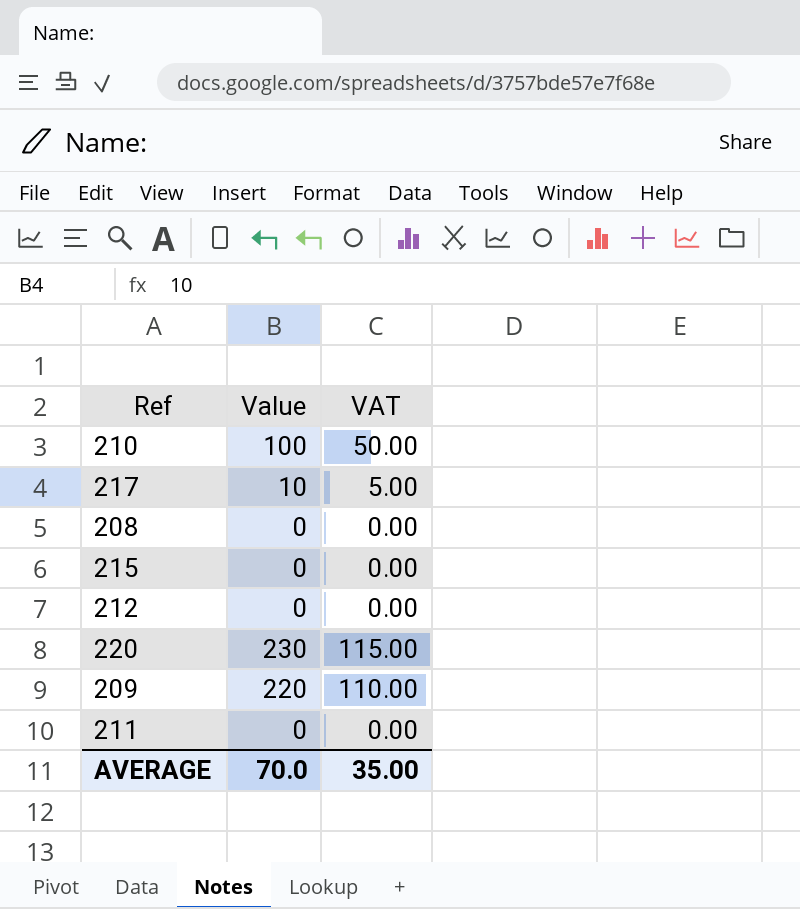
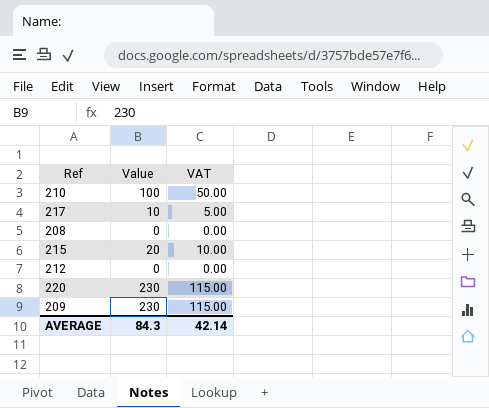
row 211: 0 | 0.00 -> none
215 | Value: 0 -> 20
215 | VAT: 0.00 -> 10.00
209 | Value: 220 -> 230
209 | VAT: 110.00 -> 115.00
AVERAGE | Value: 70.0 -> 84.3
AVERAGE | VAT: 35.00 -> 42.14

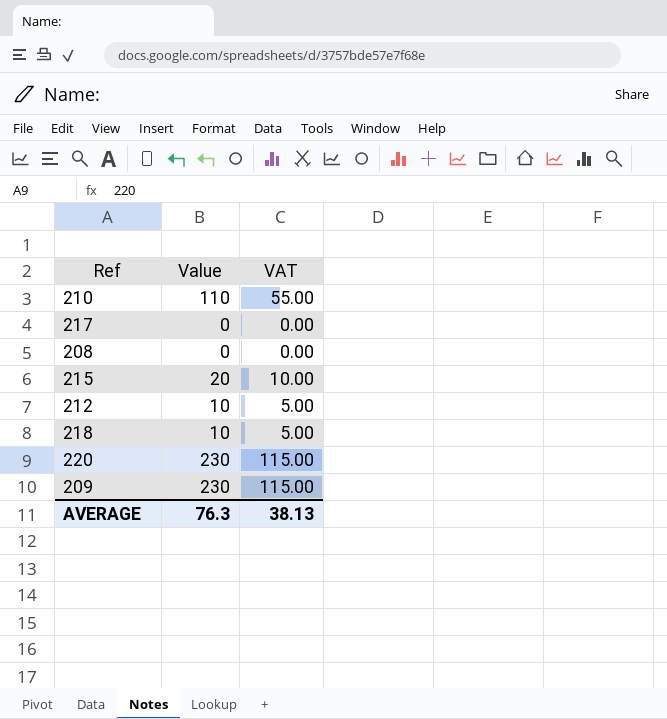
210 | Value: 100 -> 110
210 | VAT: 50.00 -> 55.00
217 | Value: 10 -> 0
217 | VAT: 5.00 -> 0.00
212 | Value: 0 -> 10
212 | VAT: 0.00 -> 5.00
row 218: none -> 10 | 5.00
AVERAGE | Value: 84.3 -> 76.3
AVERAGE | VAT: 42.14 -> 38.13

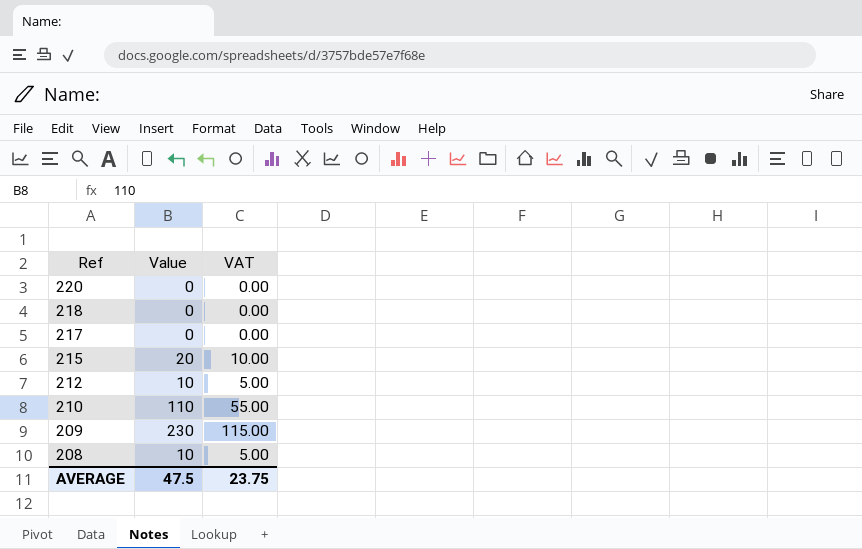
row order: none -> Ref descending
220 | Value: 230 -> 0
220 | VAT: 115.00 -> 0.00
218 | Value: 10 -> 0
218 | VAT: 5.00 -> 0.00
208 | Value: 0 -> 10
208 | VAT: 0.00 -> 5.00
AVERAGE | Value: 76.3 -> 47.5
AVERAGE | VAT: 38.13 -> 23.75

